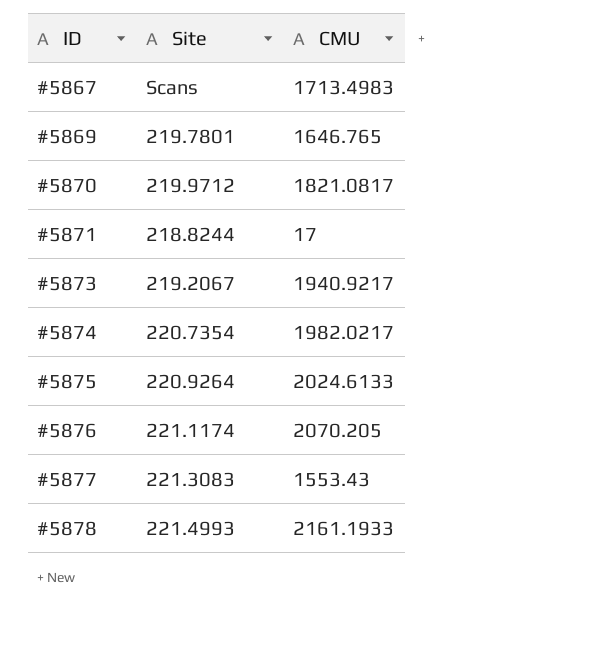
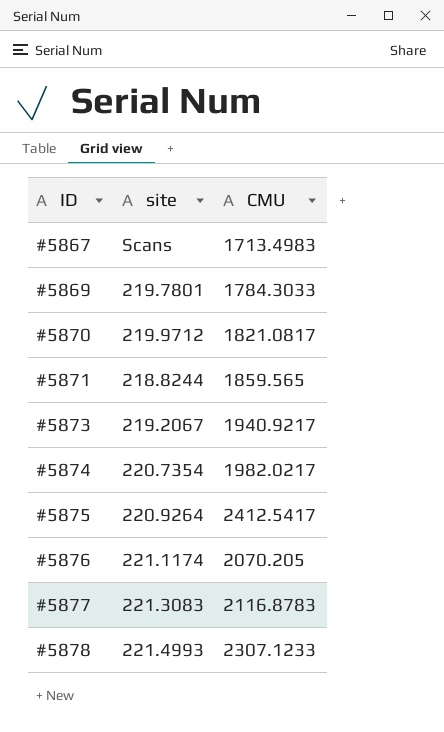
column name: Site -> site
#5869 | CMU: 1646.765 -> 1784.3033
#5871 | CMU: 17 -> 1859.565
#5875 | CMU: 2024.6133 -> 2412.5417
#5877 | CMU: 1553.43 -> 2116.8783
#5878 | CMU: 2161.1933 -> 2307.1233

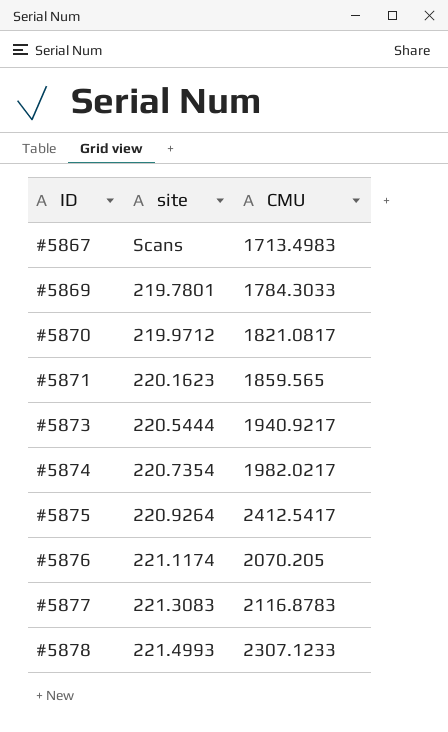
#5871 | site: 218.8244 -> 220.1623
#5873 | site: 219.2067 -> 220.5444

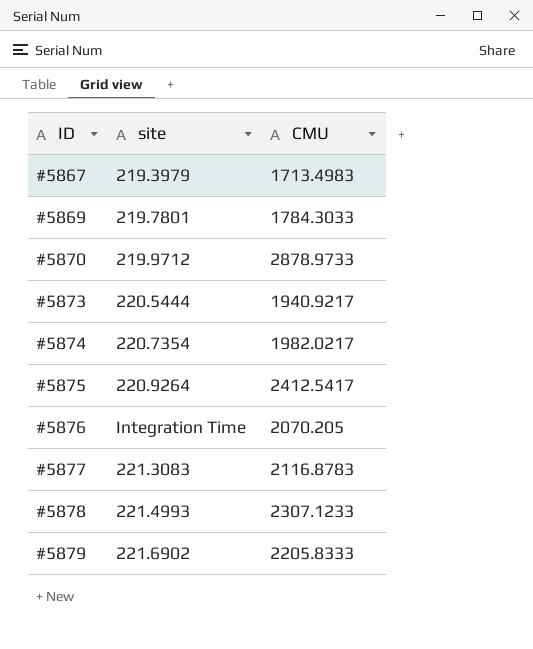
row #5871: 220.1623 | 1859.565 -> none
#5867 | site: Scans -> 219.3979
#5870 | CMU: 1821.0817 -> 2878.9733
#5876 | site: 221.1174 -> Integration Time
row #5879: none -> 221.6902 | 2205.8333

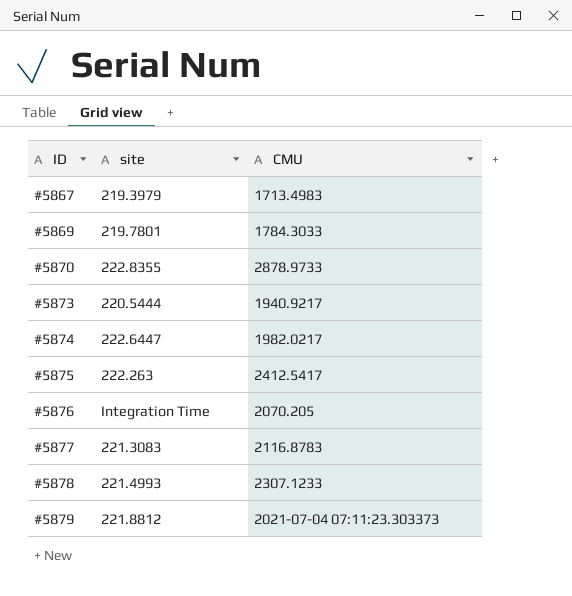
#5870 | site: 219.9712 -> 222.8355
#5874 | site: 220.7354 -> 222.6447
#5875 | site: 220.9264 -> 222.263
#5879 | site: 221.6902 -> 221.8812
#5879 | CMU: 2205.8333 -> 2021-07-04 07:11:23.303373

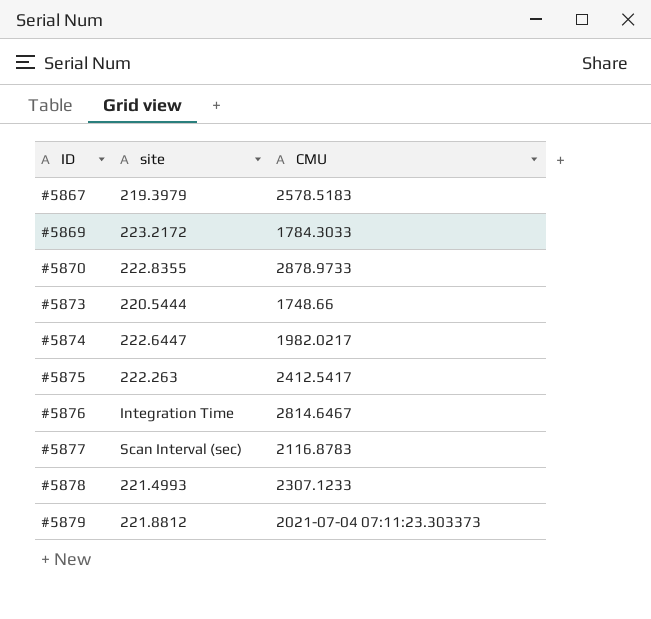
#5867 | CMU: 1713.4983 -> 2578.5183
#5869 | site: 219.7801 -> 223.2172
#5873 | CMU: 1940.9217 -> 1748.66
#5876 | CMU: 2070.205 -> 2814.6467
#5877 | site: 221.3083 -> Scan Interval (sec)

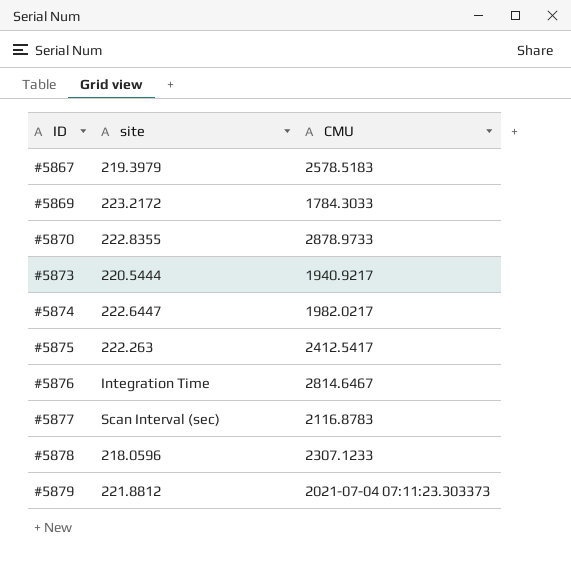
#5873 | CMU: 1748.66 -> 1940.9217
#5878 | site: 221.4993 -> 218.0596

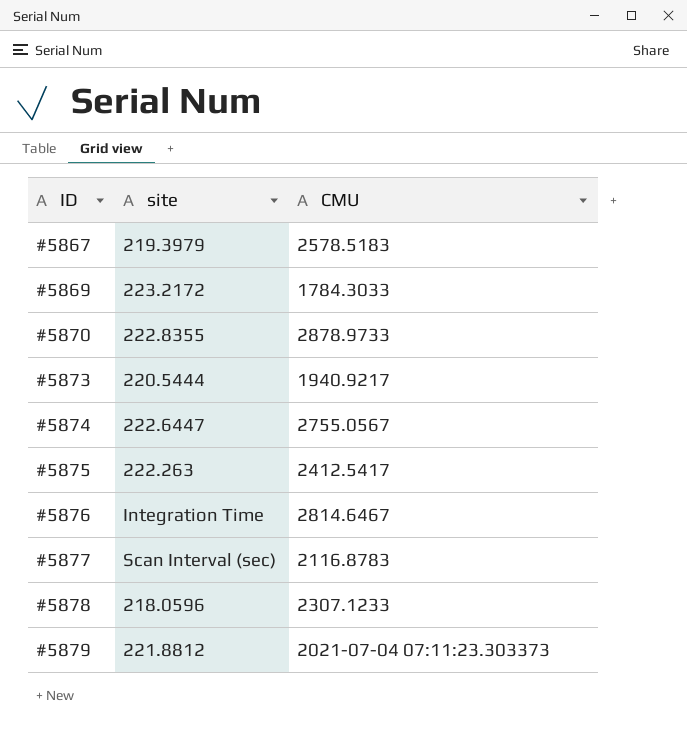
#5874 | CMU: 1982.0217 -> 2755.0567

